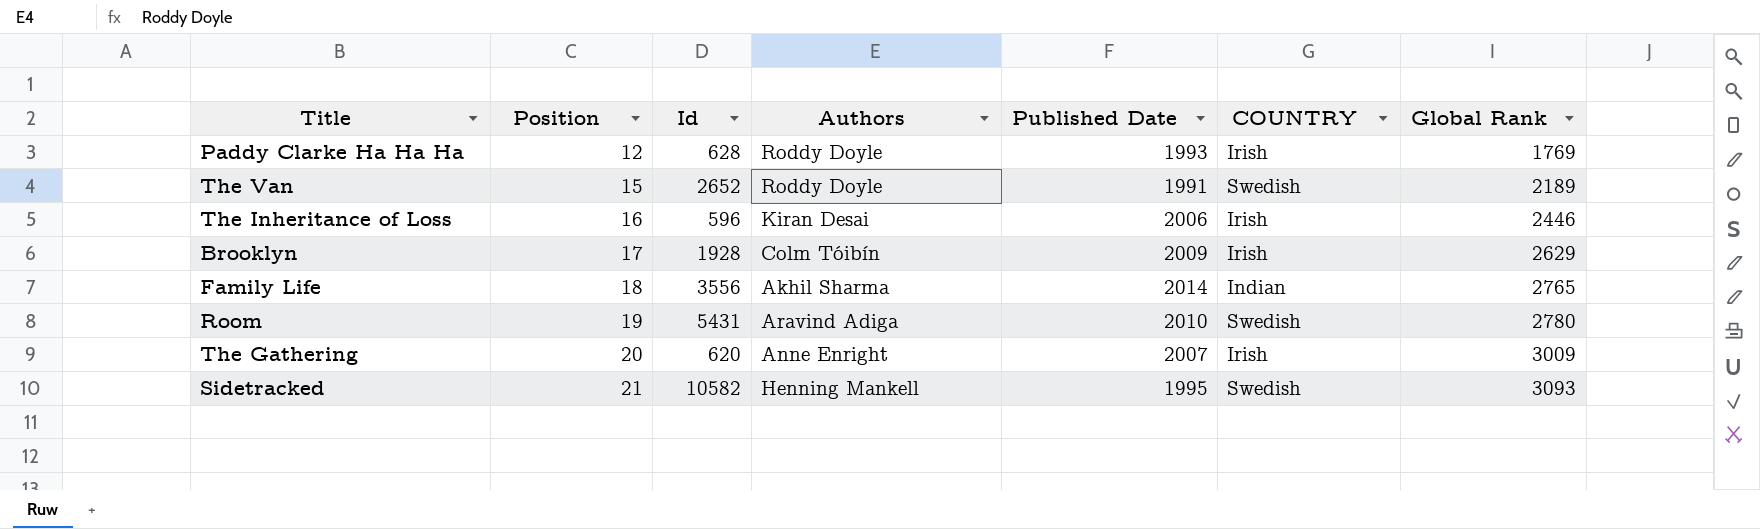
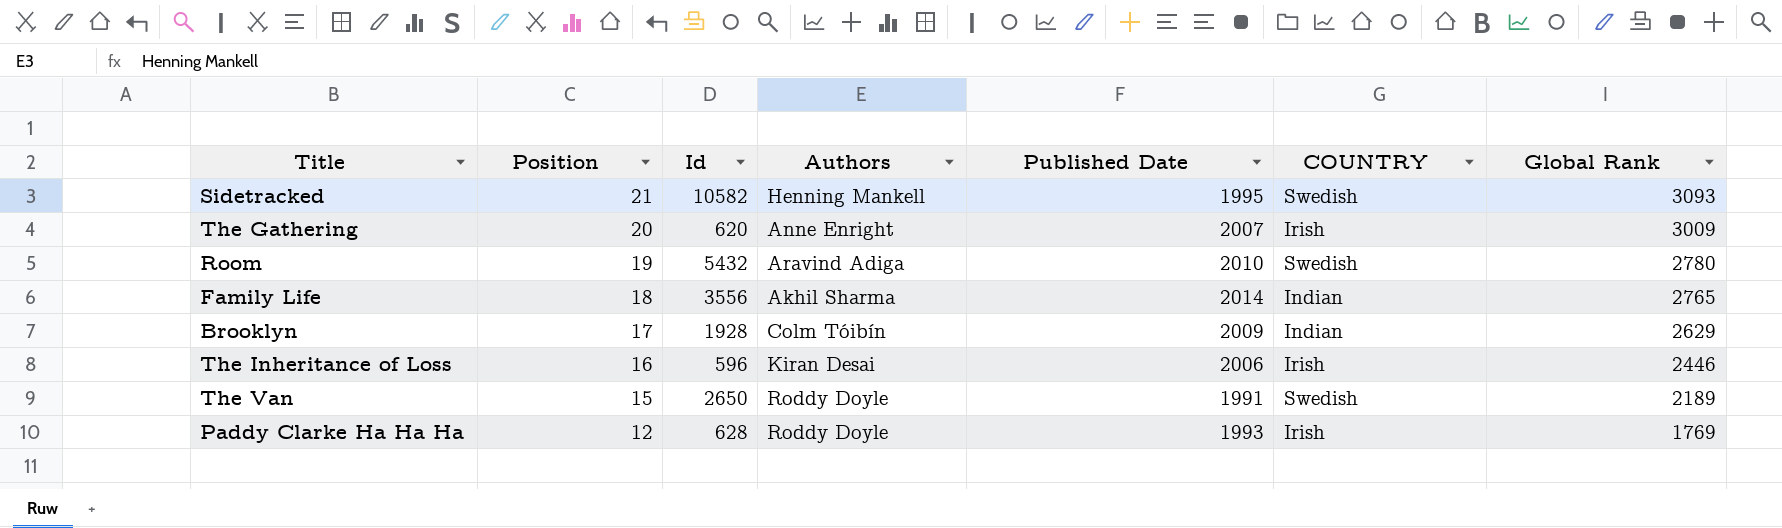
row order: Position ascending -> Position descending
Room | Id: 5431 -> 5432
Brooklyn | COUNTRY: Irish -> Indian
The Van | Id: 2652 -> 2650

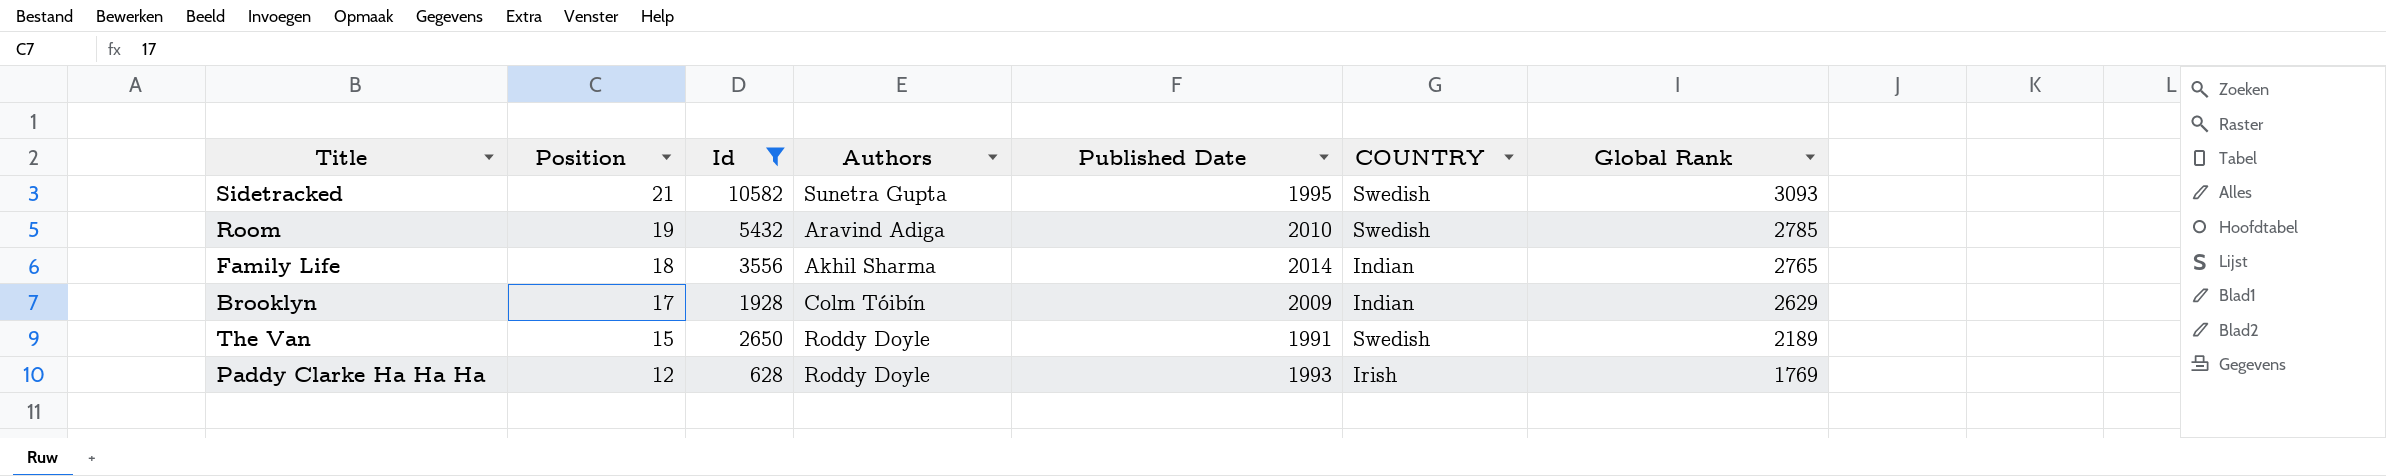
filter: none -> Id >= 628
Sidetracked | Authors: Henning Mankell -> Sunetra Gupta
Room | Global Rank: 2780 -> 2785

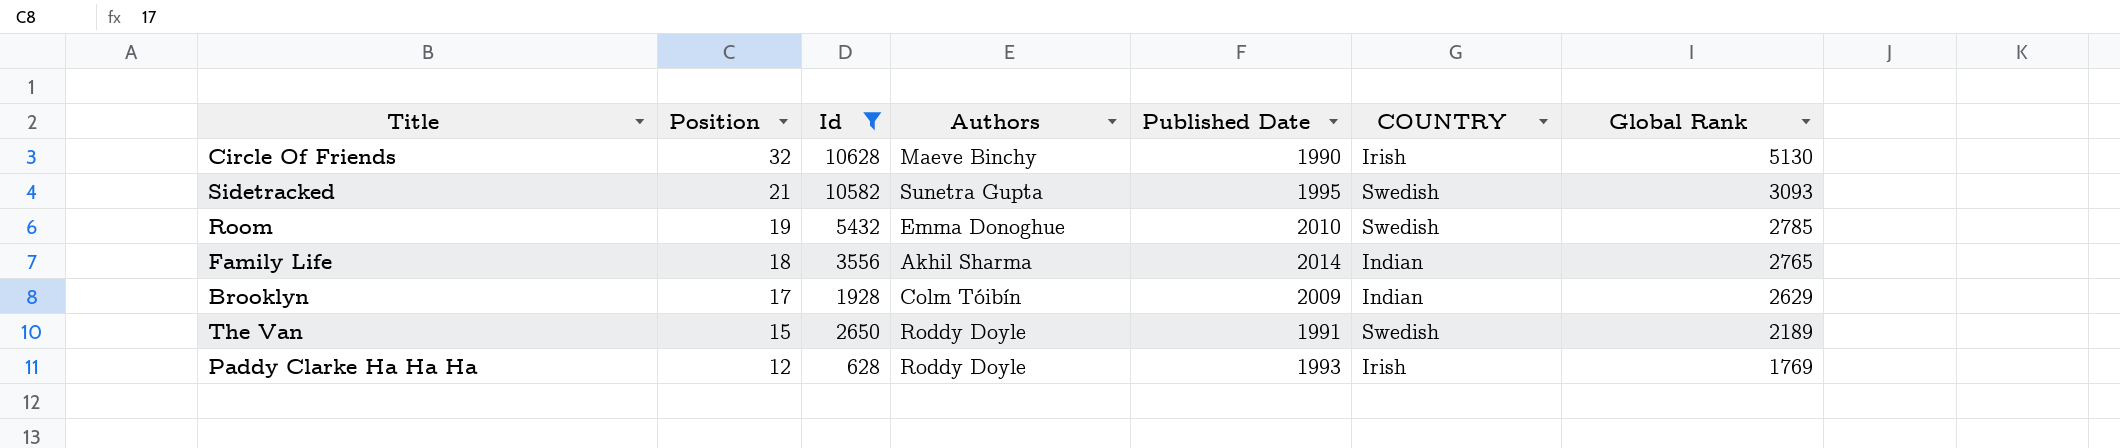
row Circle Of Friends: none -> 32 | 10628 | Maeve Binchy | 1990 | Irish | 5130
Room | Authors: Aravind Adiga -> Emma Donoghue

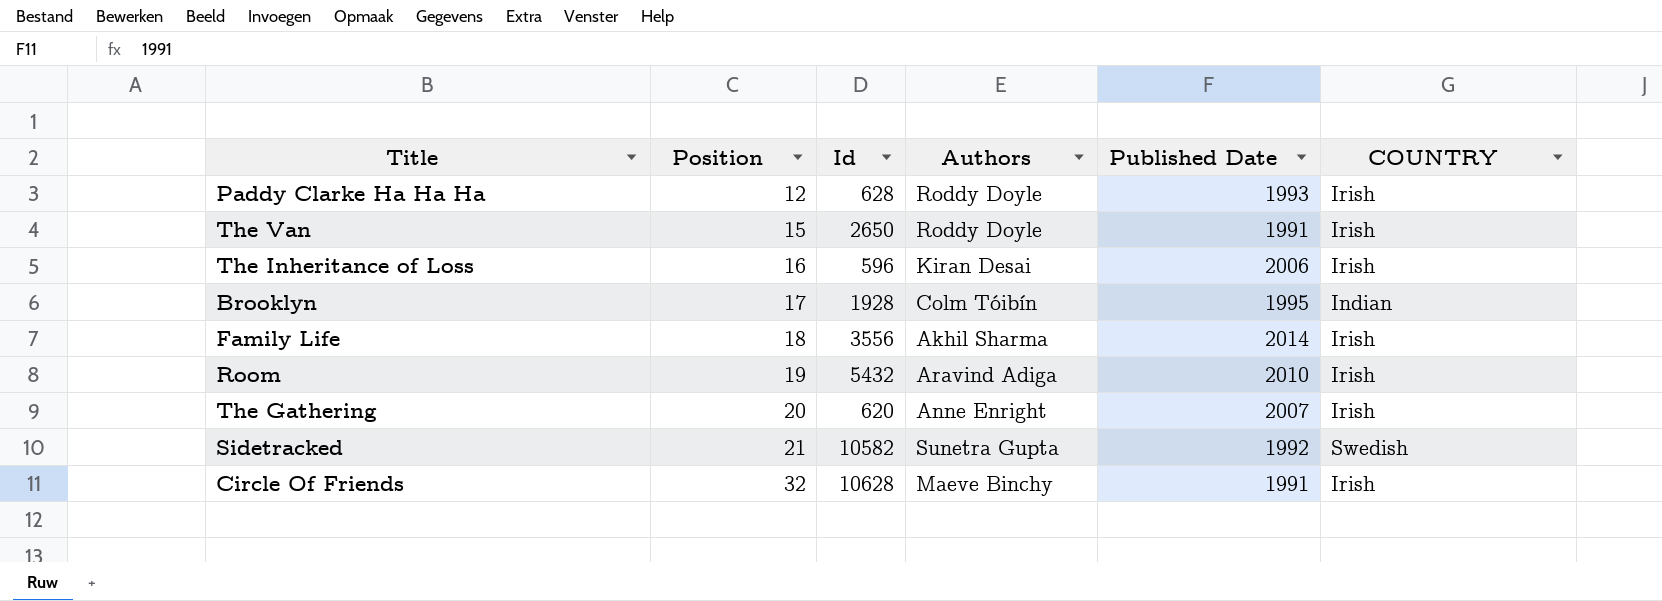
filter: Id >= 628 -> none
row order: Position descending -> Position ascending
column Global Rank | position: 7 -> none
The Van | COUNTRY: Swedish -> Irish
Brooklyn | Published Date: 2009 -> 1995
Family Life | COUNTRY: Indian -> Irish
Room | Authors: Emma Donoghue -> Aravind Adiga
Room | COUNTRY: Swedish -> Irish
Sidetracked | Published Date: 1995 -> 1992
Circle Of Friends | Published Date: 1990 -> 1991

